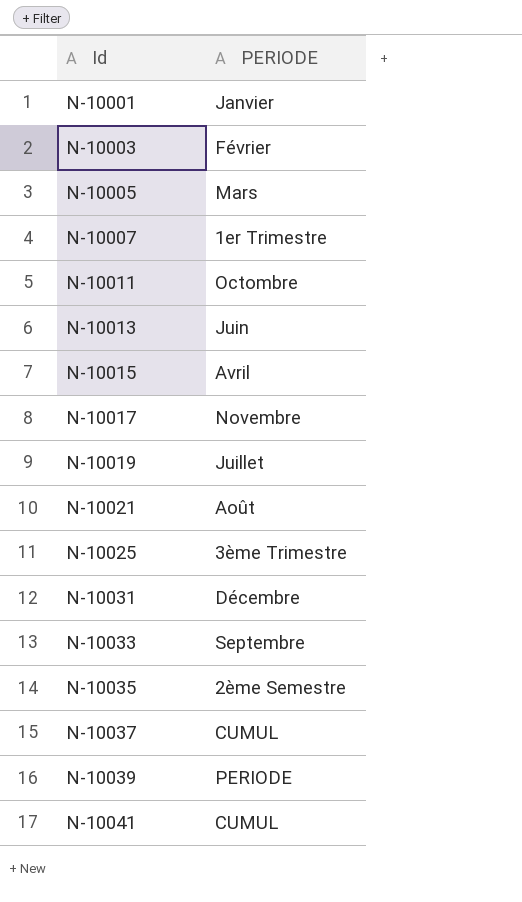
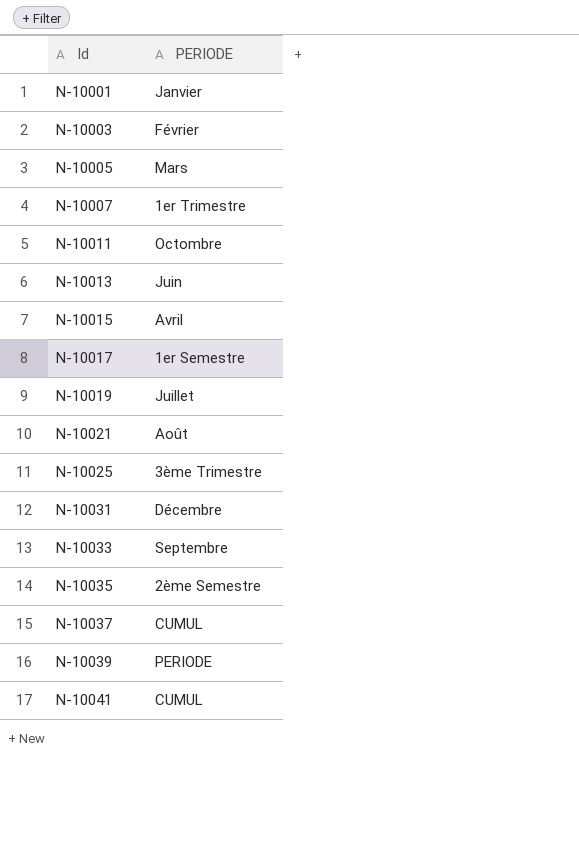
N-10017 | PERIODE: Novembre -> 1er Semestre

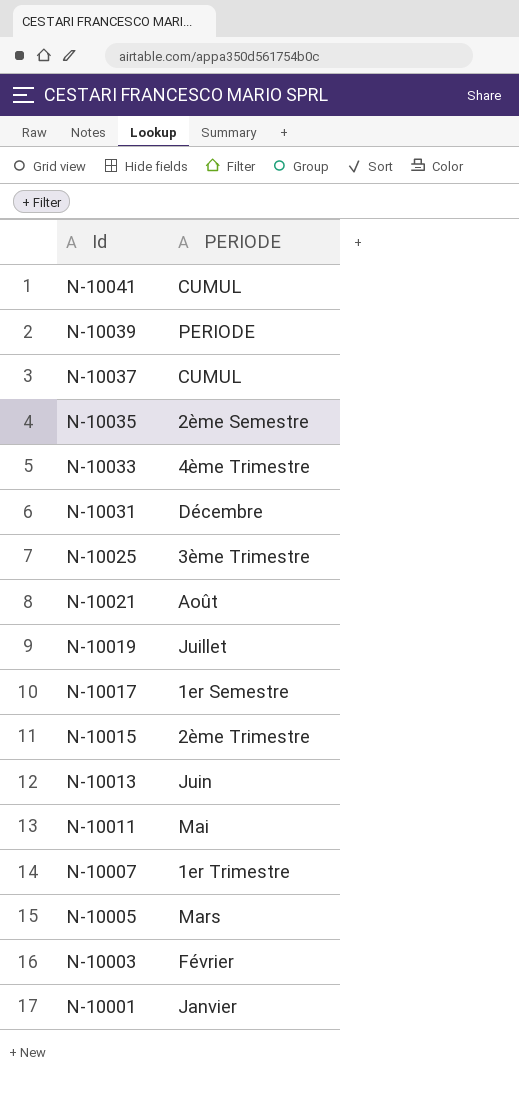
row order: Id ascending -> Id descending
N-10033 | PERIODE: Septembre -> 4ème Trimestre
N-10015 | PERIODE: Avril -> 2ème Trimestre
N-10011 | PERIODE: Octombre -> Mai

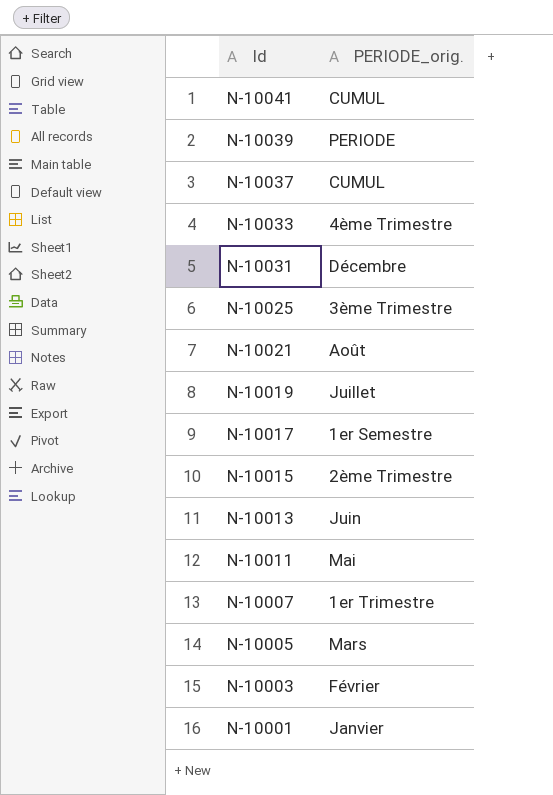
column name: PERIODE -> PERIODE_orig.
row N-10035: 2ème Semestre -> none

